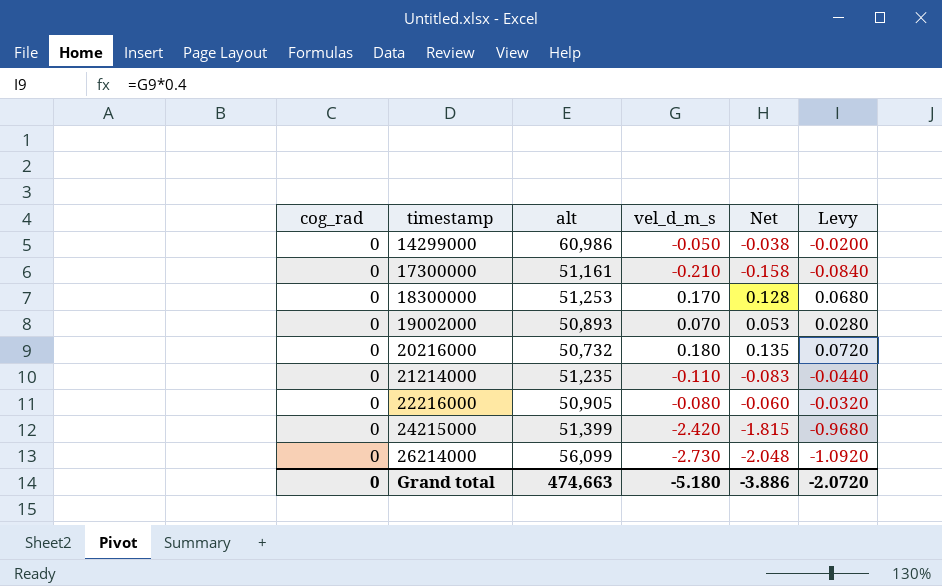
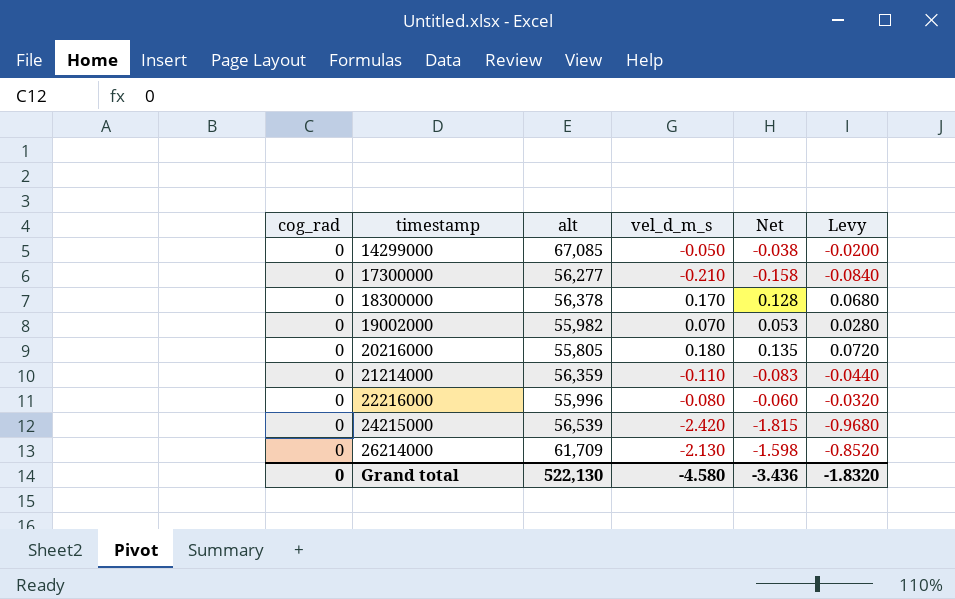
14299000 | alt: 60,986 -> 67,085
17300000 | alt: 51,161 -> 56,277
18300000 | alt: 51,253 -> 56,378
19002000 | alt: 50,893 -> 55,982
20216000 | alt: 50,732 -> 55,805
21214000 | alt: 51,235 -> 56,359
22216000 | alt: 50,905 -> 55,996
24215000 | alt: 51,399 -> 56,539
26214000 | alt: 56,099 -> 61,709
26214000 | vel_d_m_s: -2.730 -> -2.130
26214000 | Net: -2.048 -> -1.598
26214000 | Levy: -1.0920 -> -0.8520
Grand total | alt: 474,663 -> 522,130
Grand total | vel_d_m_s: -5.180 -> -4.580
Grand total | Net: -3.886 -> -3.436
Grand total | Levy: -2.0720 -> -1.8320

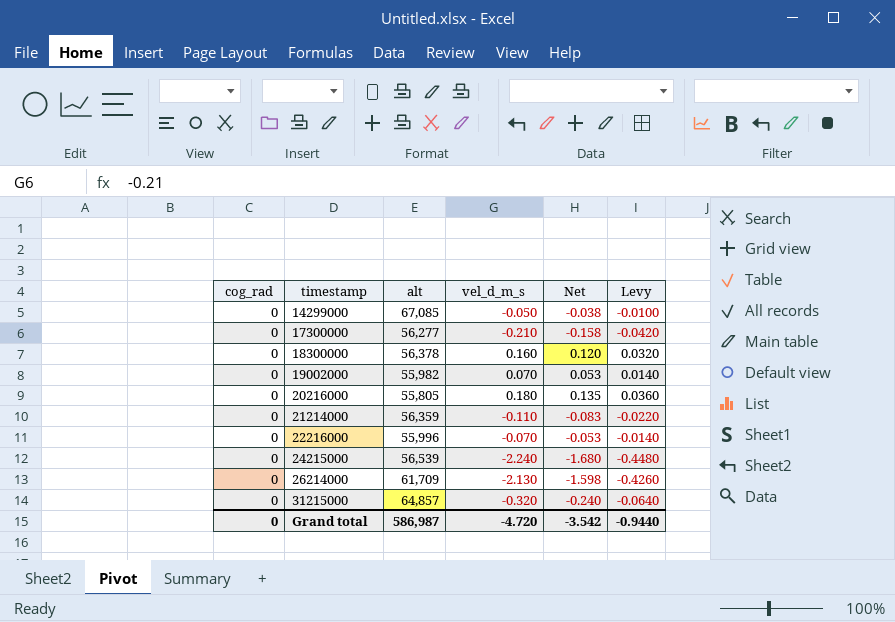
column Levy | formula: [vel_d_m_s] * 0.4 -> [vel_d_m_s] * 0.2
18300000 | vel_d_m_s: 0.170 -> 0.160
18300000 | Net: 0.128 -> 0.120
22216000 | vel_d_m_s: -0.080 -> -0.070
22216000 | Net: -0.060 -> -0.053
24215000 | vel_d_m_s: -2.420 -> -2.240
24215000 | Net: -1.815 -> -1.680
row 31215000: none -> 0 | 64,857 | -0.320 | -0.240 | -0.0640
Grand total | alt: 522,130 -> 586,987
Grand total | vel_d_m_s: -4.580 -> -4.720
Grand total | Net: -3.436 -> -3.542
Grand total | Levy: -1.8320 -> -0.9440

